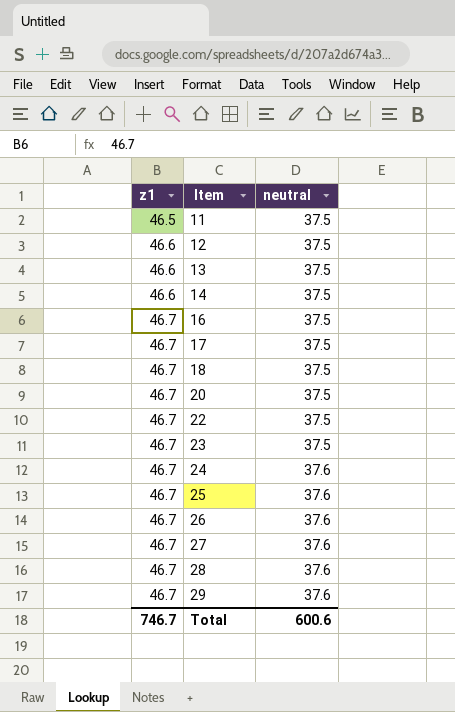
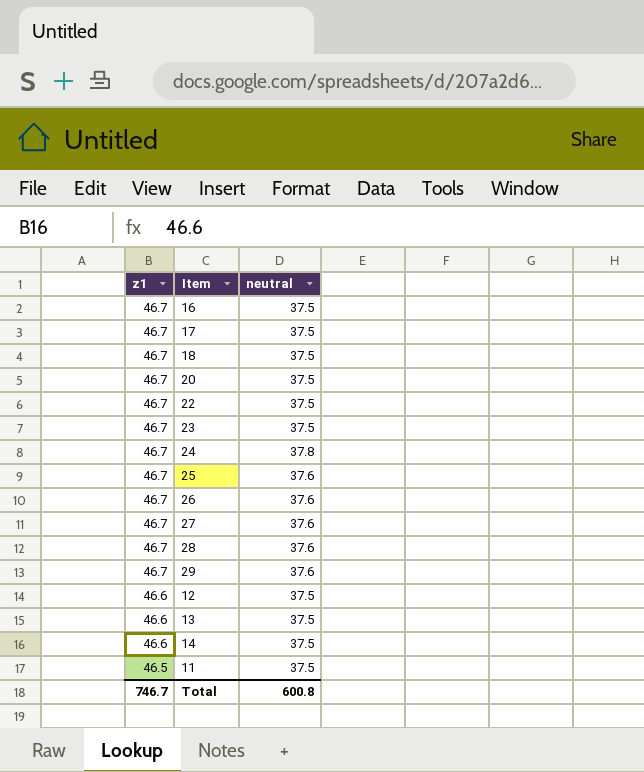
row order: z1 ascending -> z1 descending
24 | neutral: 37.6 -> 37.8
Total | neutral: 600.6 -> 600.8

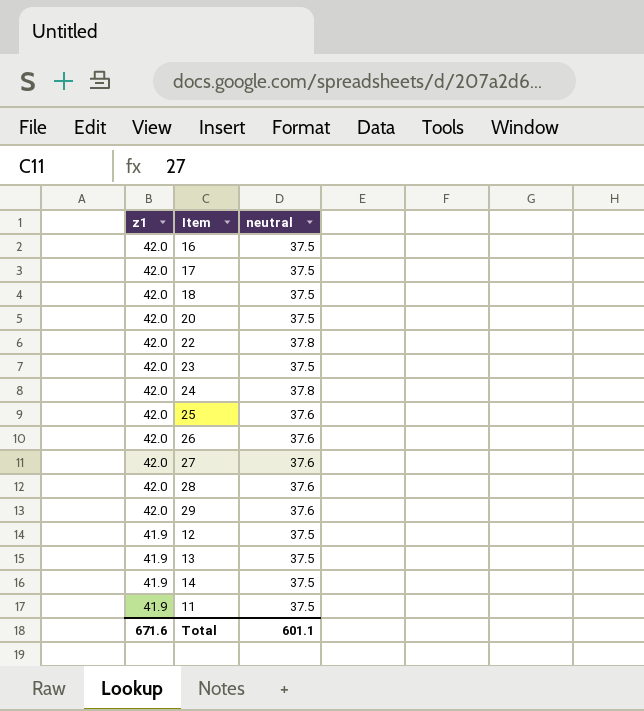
16 | z1: 46.7 -> 42.0
17 | z1: 46.7 -> 42.0
18 | z1: 46.7 -> 42.0
20 | z1: 46.7 -> 42.0
22 | z1: 46.7 -> 42.0
22 | neutral: 37.5 -> 37.8
23 | z1: 46.7 -> 42.0
24 | z1: 46.7 -> 42.0
25 | z1: 46.7 -> 42.0
26 | z1: 46.7 -> 42.0
27 | z1: 46.7 -> 42.0
28 | z1: 46.7 -> 42.0
29 | z1: 46.7 -> 42.0
12 | z1: 46.6 -> 41.9
13 | z1: 46.6 -> 41.9
14 | z1: 46.6 -> 41.9
11 | z1: 46.5 -> 41.9
Total | z1: 746.7 -> 671.6
Total | neutral: 600.8 -> 601.1

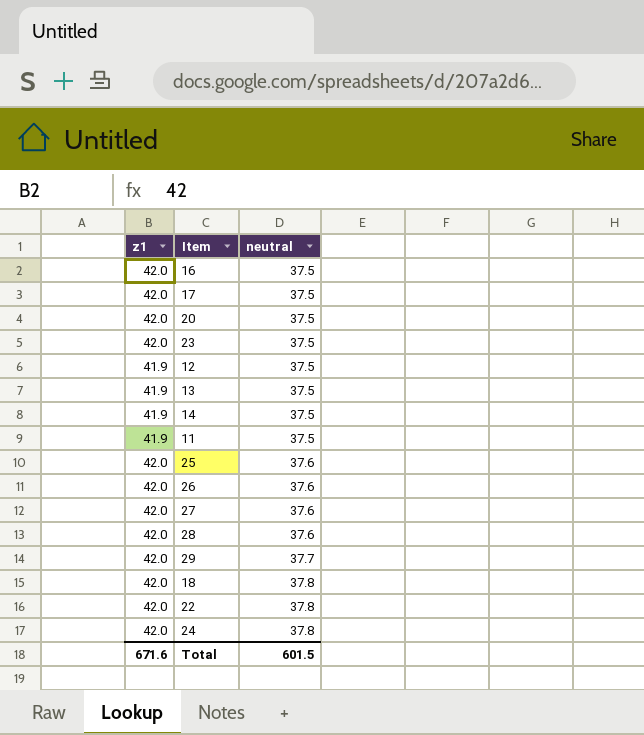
row order: z1 descending -> neutral ascending
29 | neutral: 37.6 -> 37.7
18 | neutral: 37.5 -> 37.8
Total | neutral: 601.1 -> 601.5

